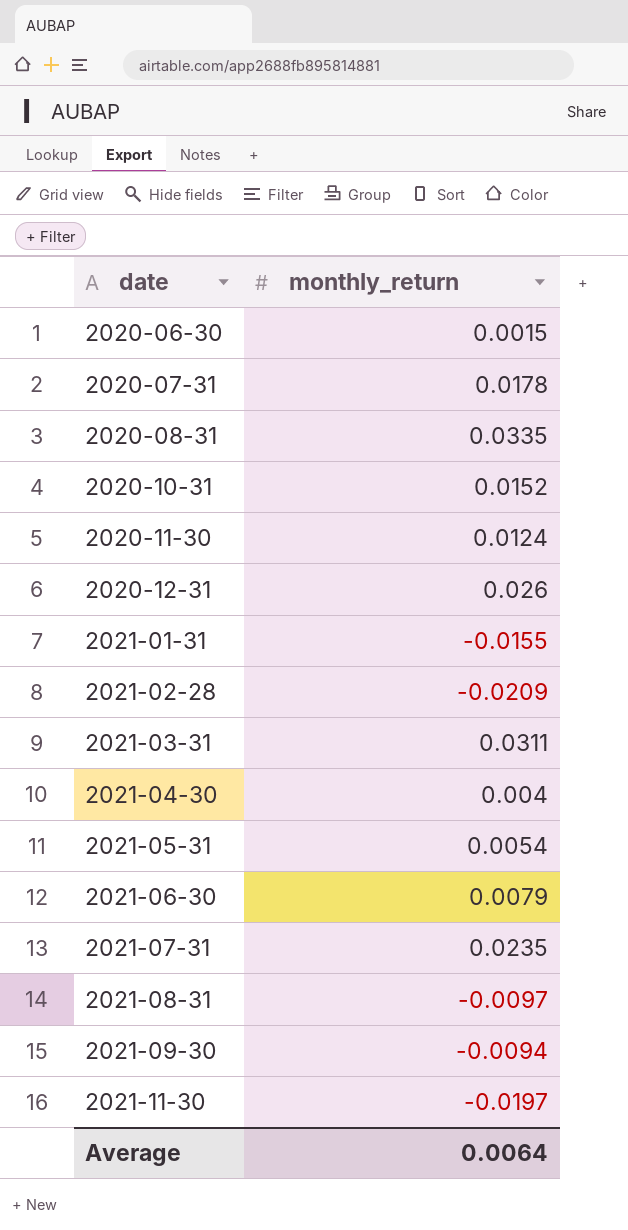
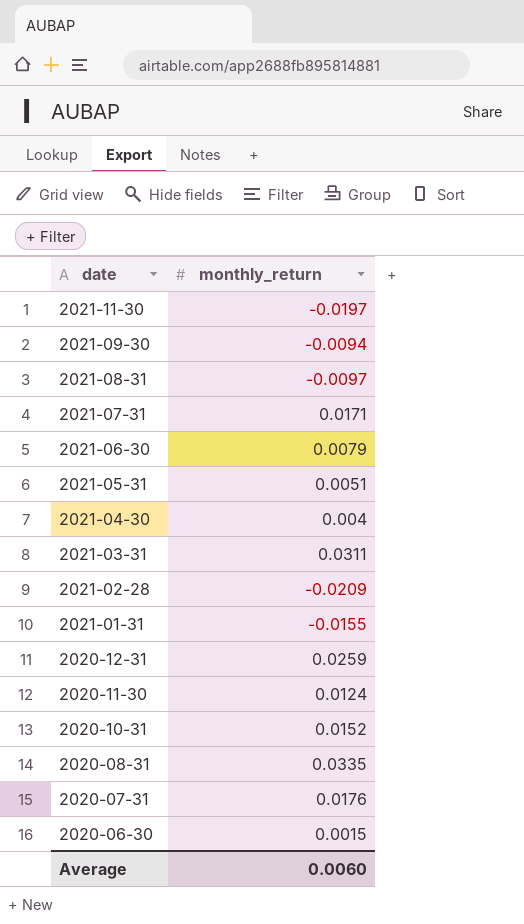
row order: date ascending -> date descending
2021-07-31 | monthly_return: 0.0235 -> 0.0171
2021-05-31 | monthly_return: 0.0054 -> 0.0051
2020-12-31 | monthly_return: 0.026 -> 0.0259
2020-07-31 | monthly_return: 0.0178 -> 0.0176
Average | monthly_return: 0.0064 -> 0.0060

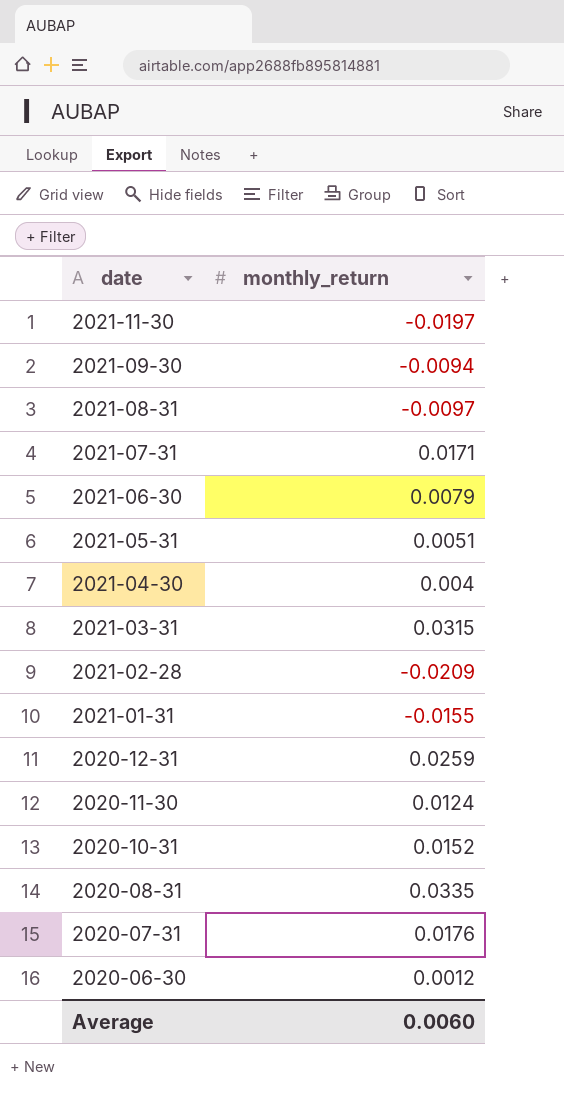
2021-03-31 | monthly_return: 0.0311 -> 0.0315
2020-06-30 | monthly_return: 0.0015 -> 0.0012

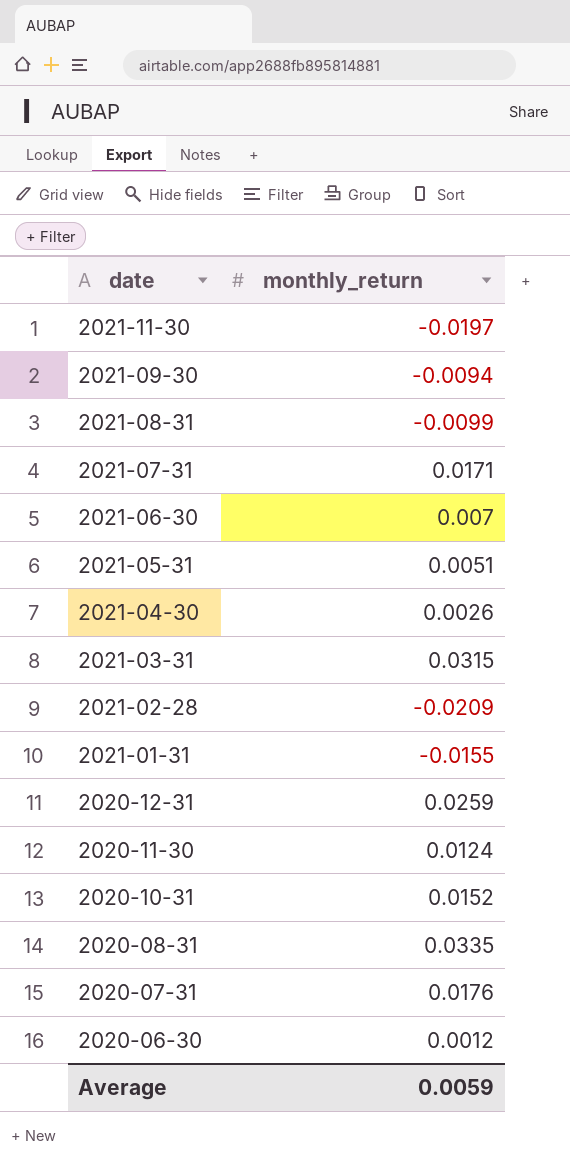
2021-08-31 | monthly_return: -0.0097 -> -0.0099
2021-06-30 | monthly_return: 0.0079 -> 0.007
2021-04-30 | monthly_return: 0.004 -> 0.0026
Average | monthly_return: 0.0060 -> 0.0059

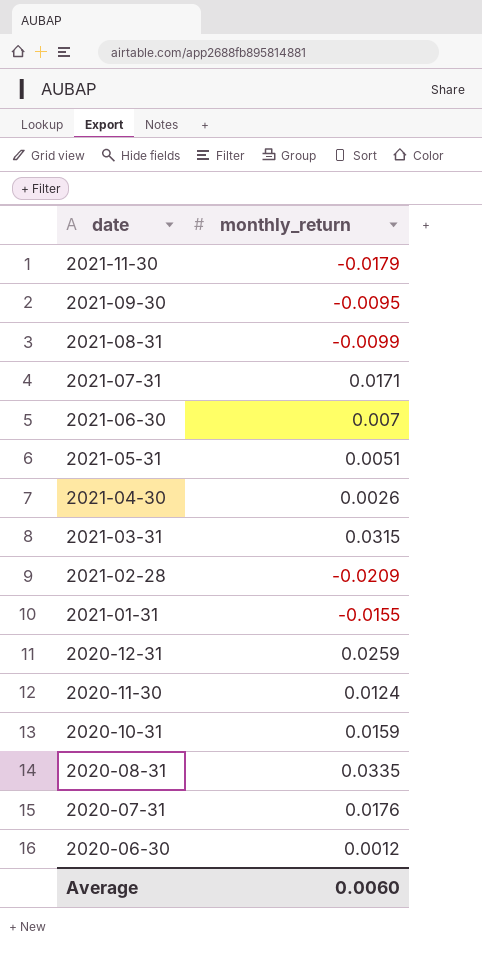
2021-11-30 | monthly_return: -0.0197 -> -0.0179
2021-09-30 | monthly_return: -0.0094 -> -0.0095
2020-10-31 | monthly_return: 0.0152 -> 0.0159
Average | monthly_return: 0.0059 -> 0.0060

